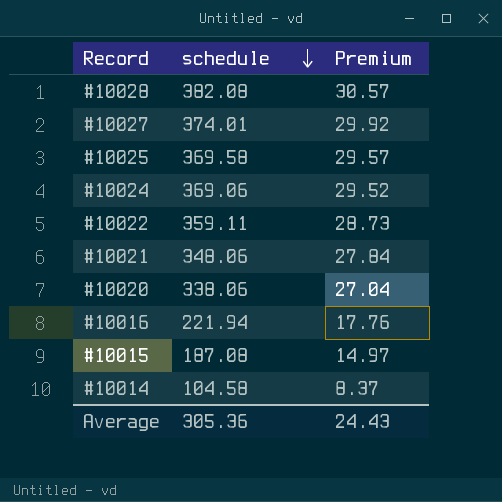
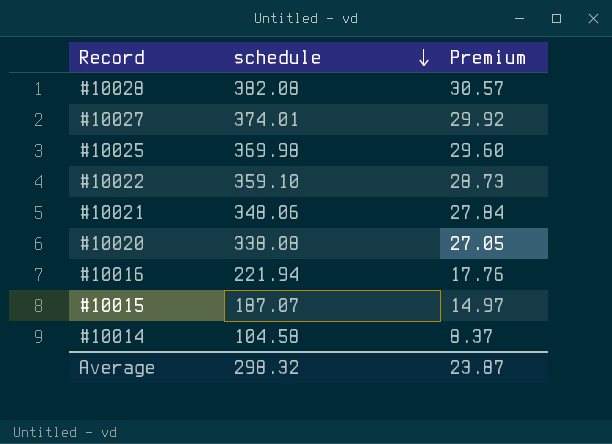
row #10024: 369.06 | 29.52 -> none
#10025 | schedule: 369.58 -> 369.98
#10025 | Premium: 29.57 -> 29.60
#10022 | schedule: 359.11 -> 359.10
#10020 | schedule: 338.06 -> 338.08
#10020 | Premium: 27.04 -> 27.05
#10015 | schedule: 187.08 -> 187.07
Average | schedule: 305.36 -> 298.32
Average | Premium: 24.43 -> 23.87

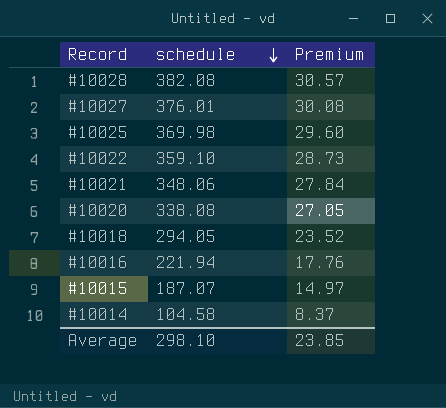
#10027 | schedule: 374.01 -> 376.01
#10027 | Premium: 29.92 -> 30.08
row #10018: none -> 294.05 | 23.52
Average | schedule: 298.32 -> 298.10
Average | Premium: 23.87 -> 23.85

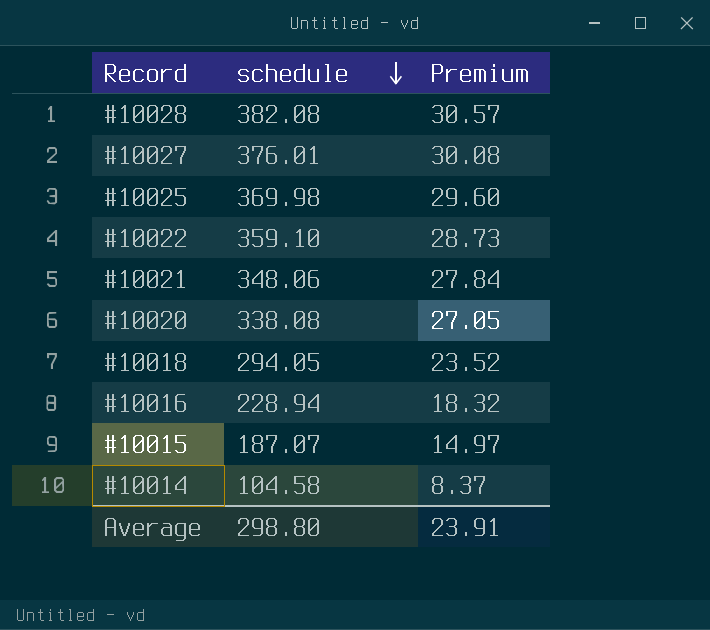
#10016 | schedule: 221.94 -> 228.94
#10016 | Premium: 17.76 -> 18.32
Average | schedule: 298.10 -> 298.80
Average | Premium: 23.85 -> 23.91

